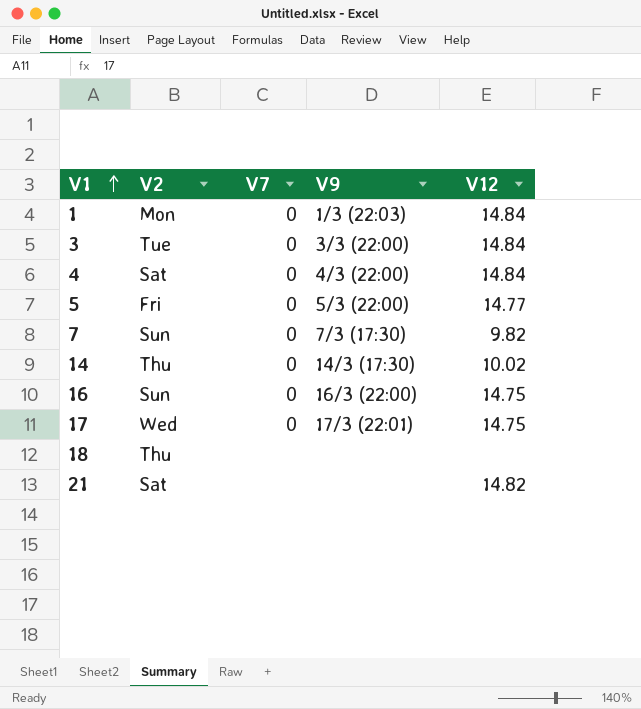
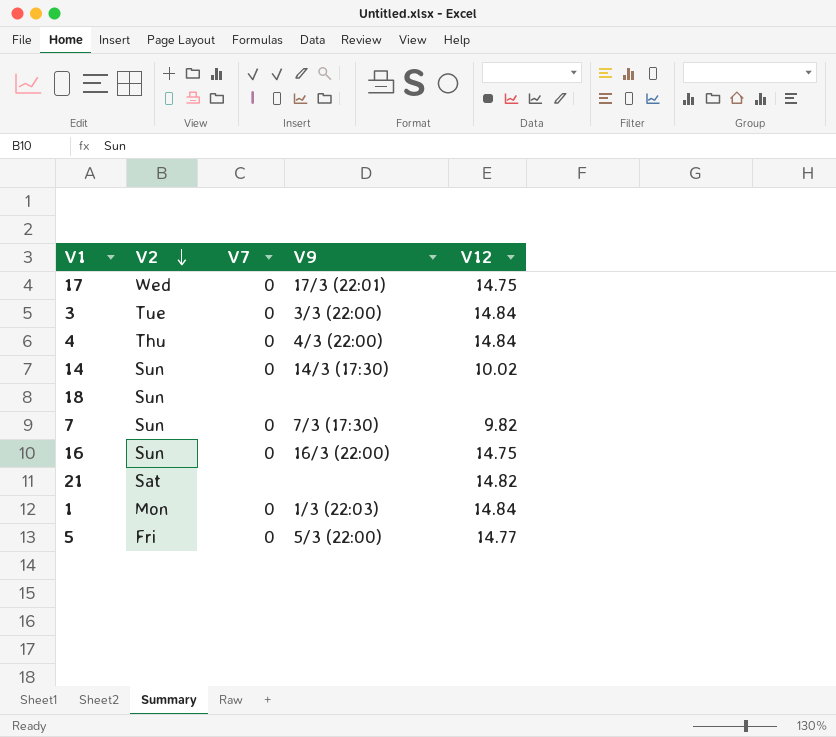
row order: V1 ascending -> V2 descending
4 | V2: Sat -> Thu
14 | V2: Thu -> Sun
18 | V2: Thu -> Sun

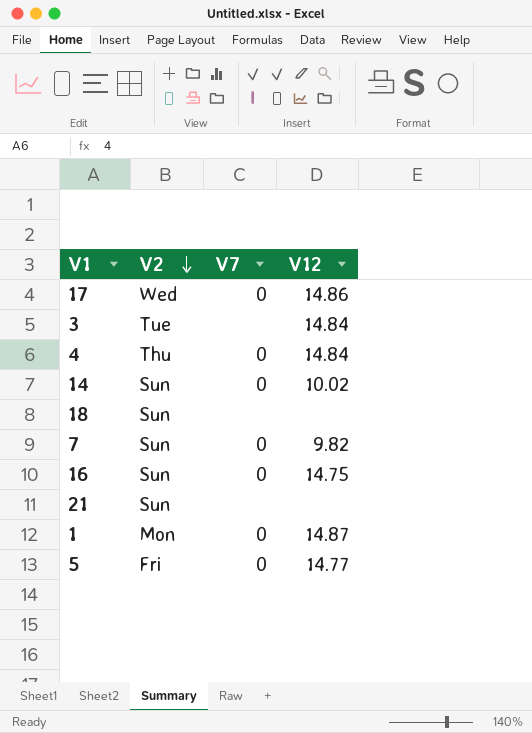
column V9 | position: 4 -> none
17 | V12: 14.75 -> 14.86
3 | V7: 0 -> none
21 | V2: Sat -> Sun
21 | V12: 14.82 -> none
1 | V12: 14.84 -> 14.87

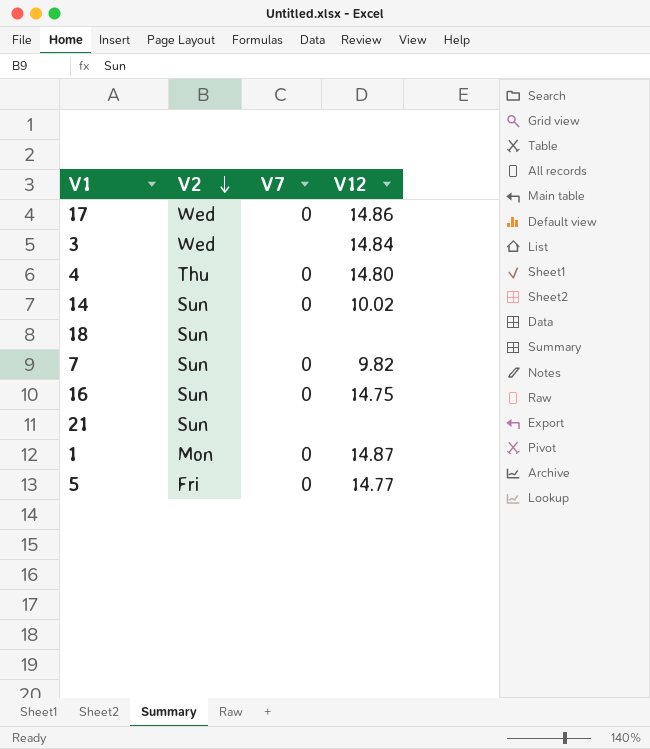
3 | V2: Tue -> Wed
4 | V12: 14.84 -> 14.80

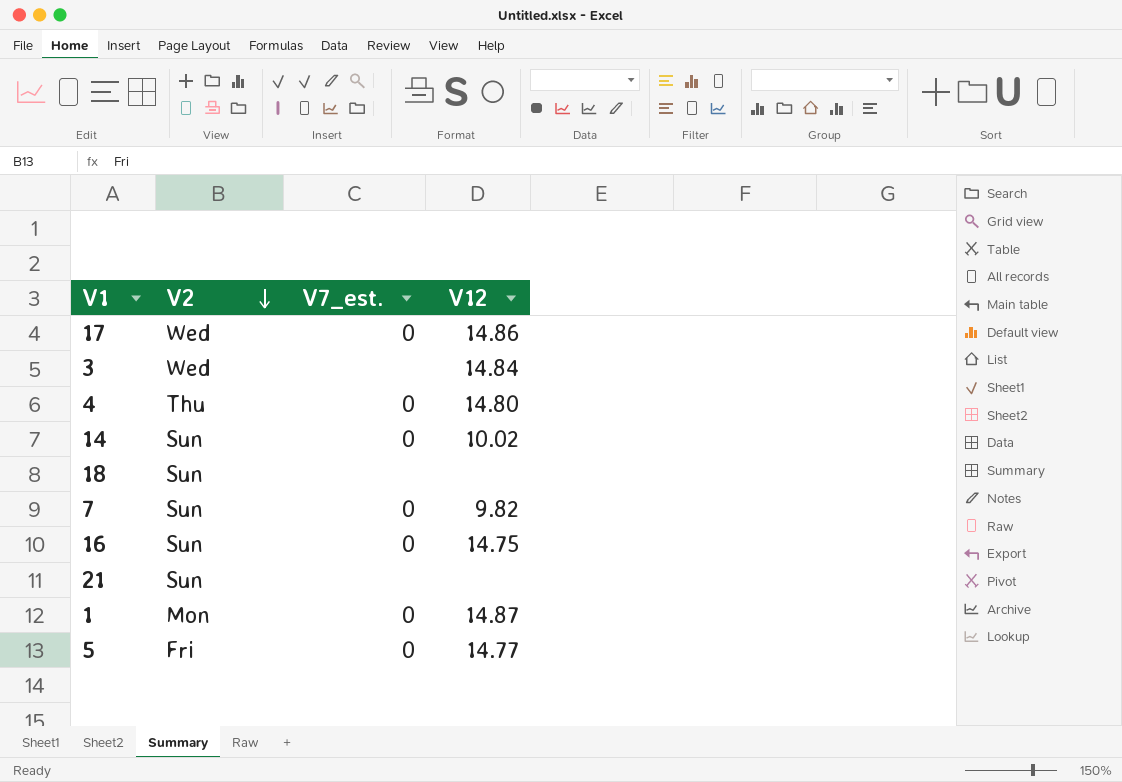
column name: V7 -> V7_est.

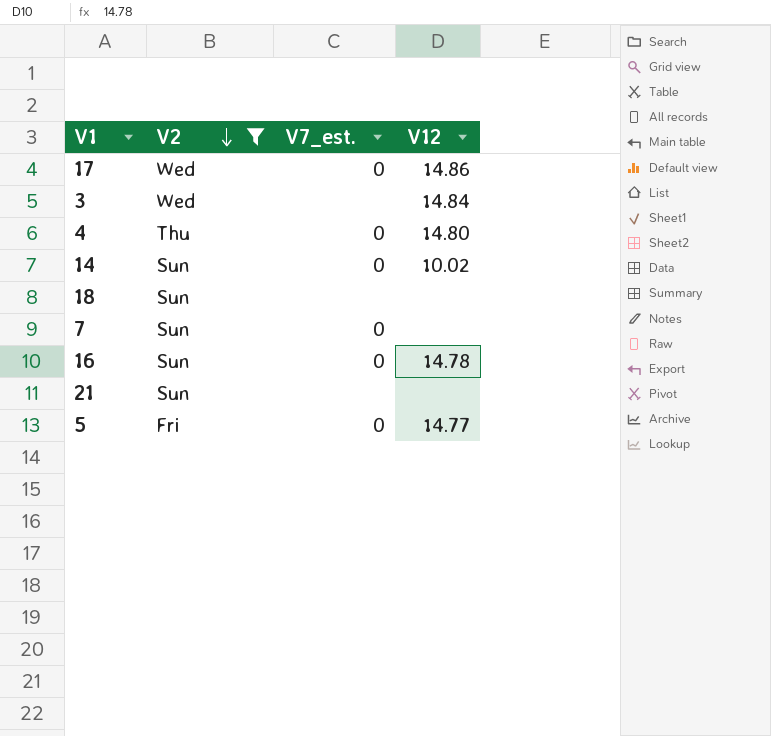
filter: none -> V2 != Mon
7 | V12: 9.82 -> none
16 | V12: 14.75 -> 14.78

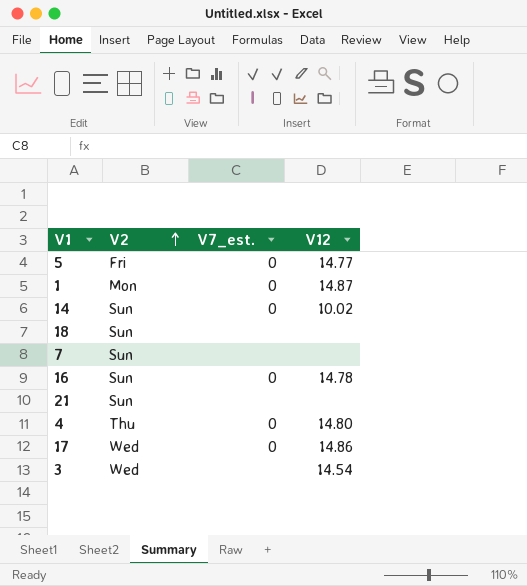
filter: V2 != Mon -> none
row order: V2 descending -> V2 ascending
7 | V7_est.: 0 -> none
3 | V12: 14.84 -> 14.54

